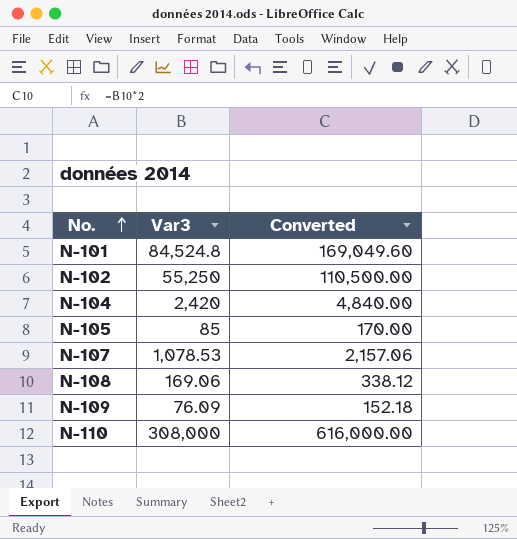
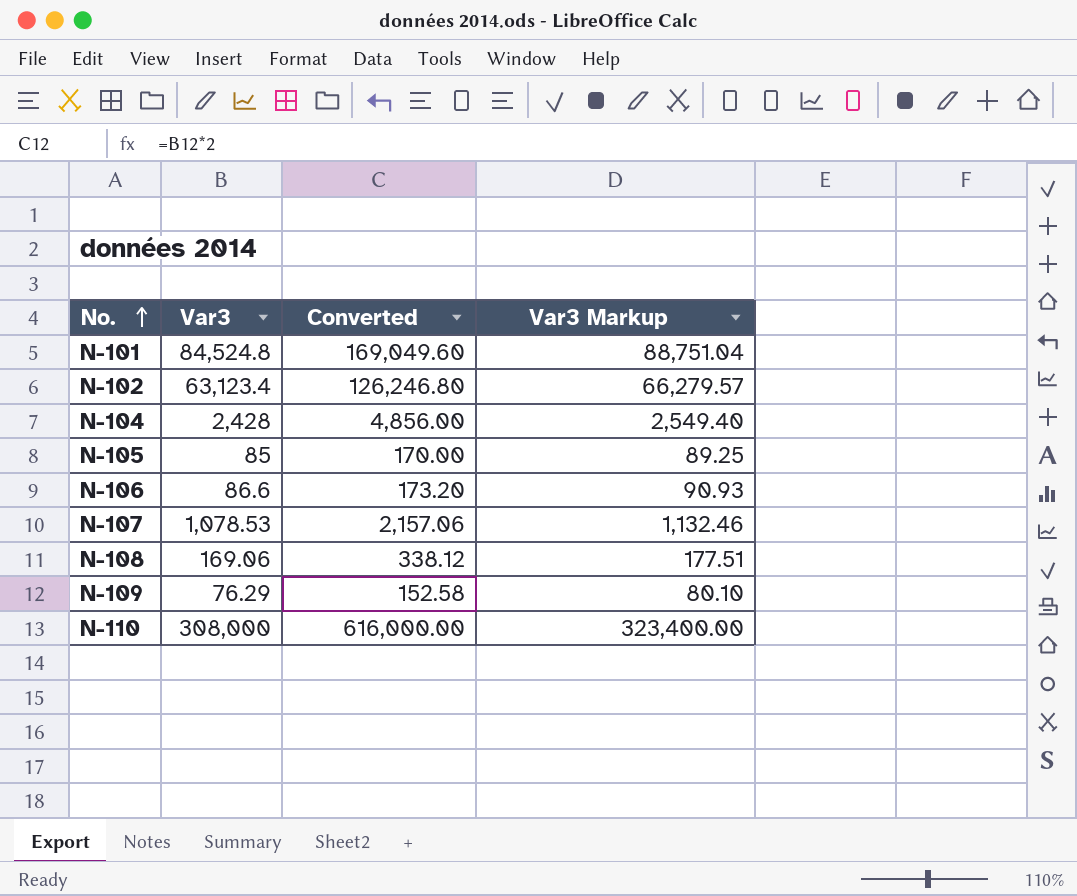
column Var3 Markup | formula: none -> [Var3] * 1.05
N-102 | Var3: 55,250 -> 63,123.4
N-102 | Converted: 110,500.00 -> 126,246.80
N-104 | Var3: 2,420 -> 2,428
N-104 | Converted: 4,840.00 -> 4,856.00
row N-106: none -> 86.6 | 173.20 | 90.93
N-109 | Var3: 76.09 -> 76.29
N-109 | Converted: 152.18 -> 152.58

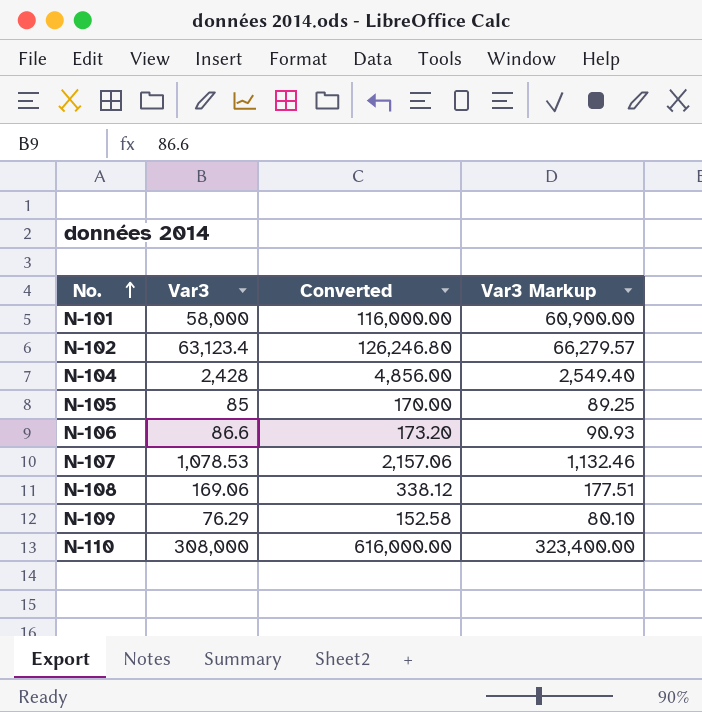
N-101 | Var3: 84,524.8 -> 58,000
N-101 | Converted: 169,049.60 -> 116,000.00
N-101 | Var3 Markup: 88,751.04 -> 60,900.00

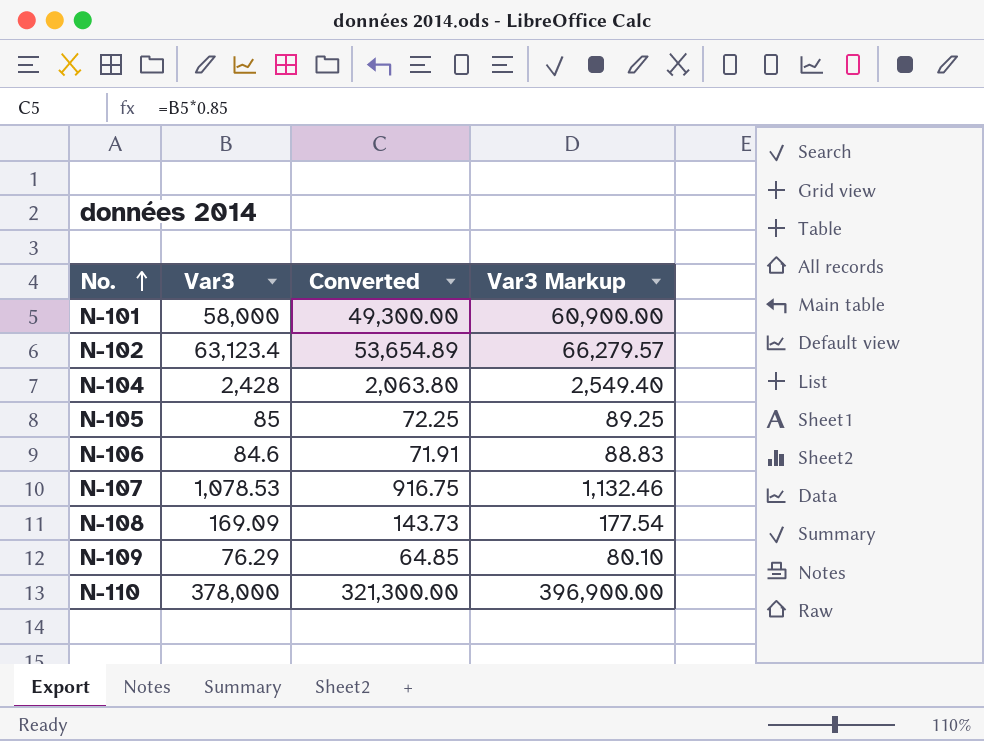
column Converted | formula: [Var3] * 2 -> [Var3] * 0.85
N-106 | Var3: 86.6 -> 84.6
N-106 | Var3 Markup: 90.93 -> 88.83
N-108 | Var3: 169.06 -> 169.09
N-108 | Var3 Markup: 177.51 -> 177.54
N-110 | Var3: 308,000 -> 378,000
N-110 | Var3 Markup: 323,400.00 -> 396,900.00

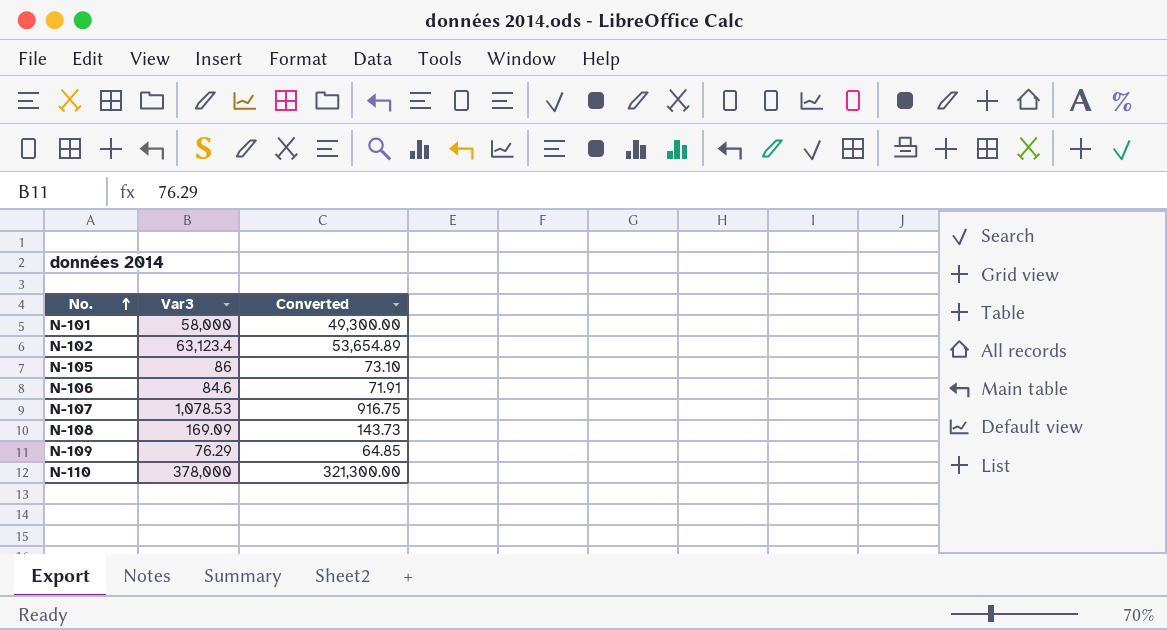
column Var3 Markup | formula: [Var3] * 1.05 -> none
row N-104: 2,428 | 2,063.80 | 2,549.40 -> none
N-105 | Var3: 85 -> 86
N-105 | Converted: 72.25 -> 73.10

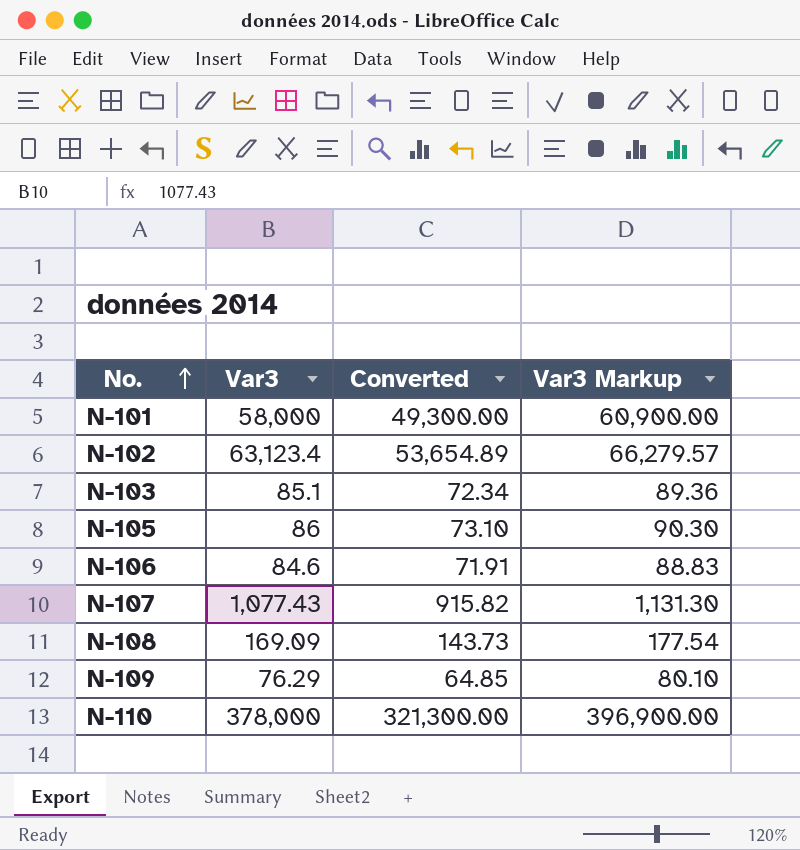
column Var3 Markup | formula: none -> [Var3] * 1.05
row N-103: none -> 85.1 | 72.34 | 89.36
N-107 | Var3: 1,078.53 -> 1,077.43
N-107 | Converted: 916.75 -> 915.82

